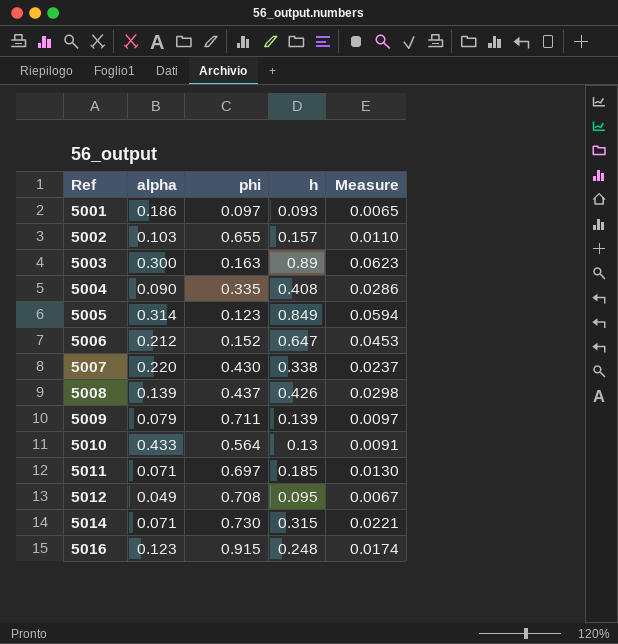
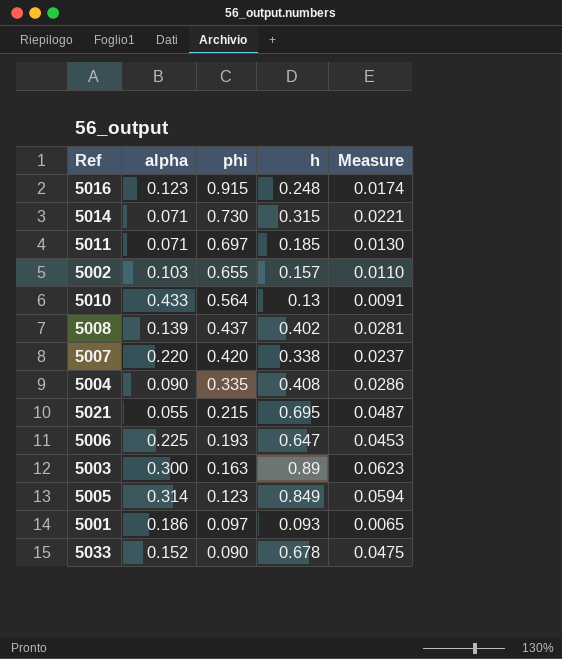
row order: Ref ascending -> phi descending
row 5009: 0.079 | 0.711 | 0.139 | 0.0097 -> none
row 5012: 0.049 | 0.708 | 0.095 | 0.0067 -> none
5008 | h: 0.426 -> 0.402
5008 | Measure: 0.0298 -> 0.0281
5007 | phi: 0.430 -> 0.420
row 5021: none -> 0.055 | 0.215 | 0.695 | 0.0487
5006 | alpha: 0.212 -> 0.225
5006 | phi: 0.152 -> 0.193
row 5033: none -> 0.152 | 0.090 | 0.678 | 0.0475

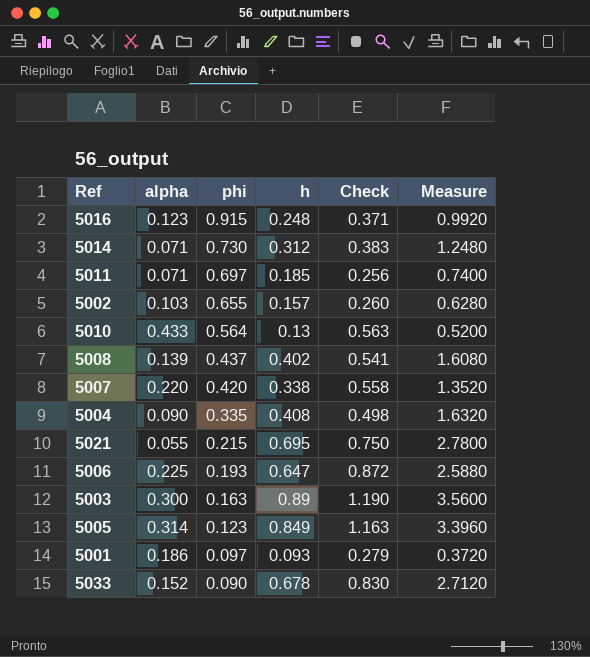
column Check | formula: none -> [alpha] + [h]
column Measure | formula: [h] * 0.07 -> [h] * 4
5014 | h: 0.315 -> 0.312

